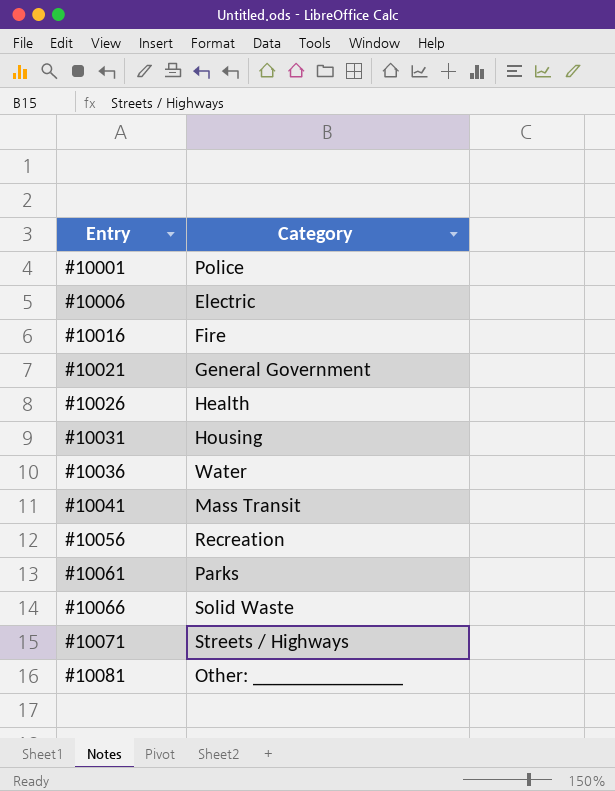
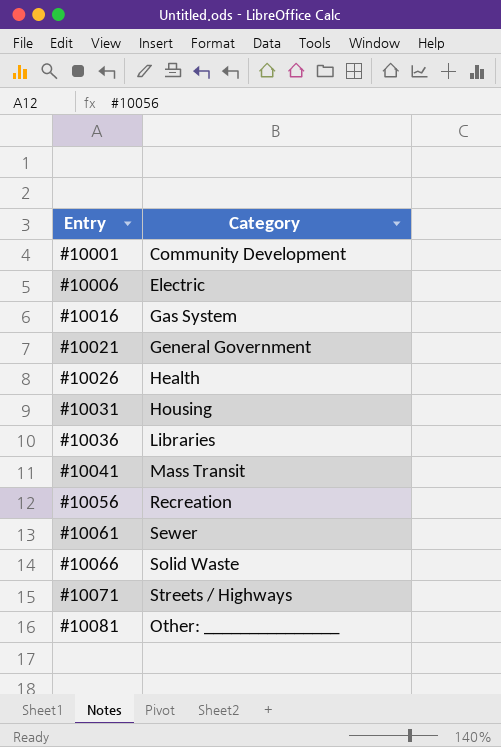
#10001 | Category: Police -> Community Development
#10016 | Category: Fire -> Gas System
#10036 | Category: Water -> Libraries
#10061 | Category: Parks -> Sewer

